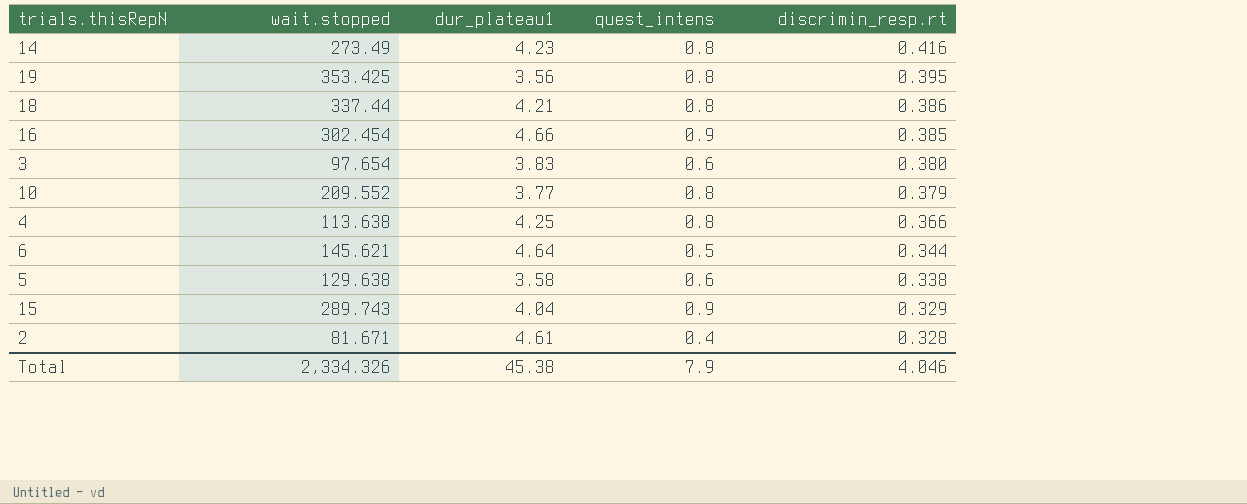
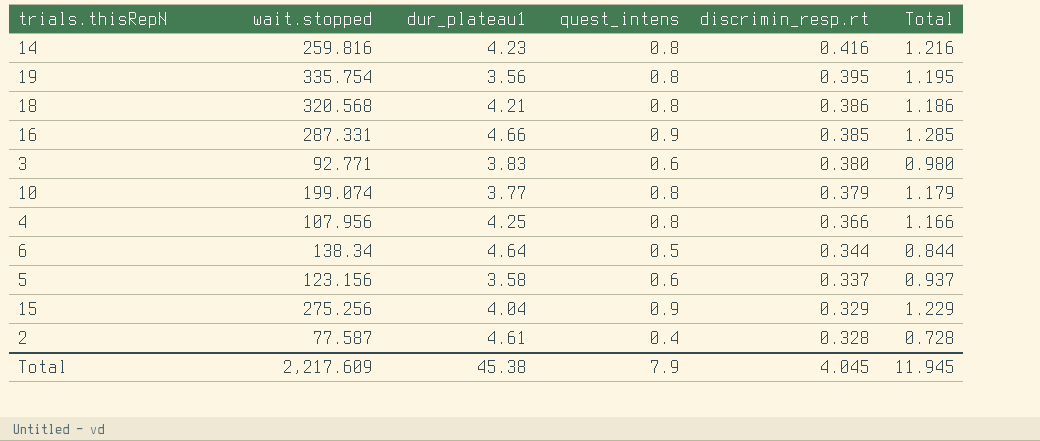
column Total | formula: none -> [quest_intens] + [discrimin_resp.rt]
14 | wait.stopped: 273.49 -> 259.816
19 | wait.stopped: 353.425 -> 335.754
18 | wait.stopped: 337.44 -> 320.568
16 | wait.stopped: 302.454 -> 287.331
3 | wait.stopped: 97.654 -> 92.771
10 | wait.stopped: 209.552 -> 199.074
4 | wait.stopped: 113.638 -> 107.956
6 | wait.stopped: 145.621 -> 138.34
5 | wait.stopped: 129.638 -> 123.156
5 | discrimin_resp.rt: 0.338 -> 0.337
15 | wait.stopped: 289.743 -> 275.256
2 | wait.stopped: 81.671 -> 77.587
Total | wait.stopped: 2,334.326 -> 2,217.609
Total | discrimin_resp.rt: 4.046 -> 4.045

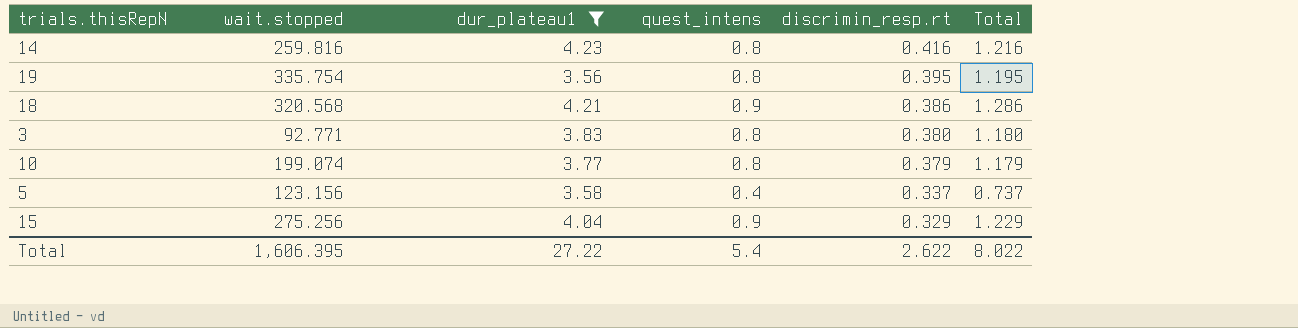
filter: none -> dur_plateau1 <= 4.23
18 | quest_intens: 0.8 -> 0.9
18 | Total: 1.186 -> 1.286
3 | quest_intens: 0.6 -> 0.8
3 | Total: 0.980 -> 1.180
5 | quest_intens: 0.6 -> 0.4
5 | Total: 0.937 -> 0.737
Total | wait.stopped: 2,217.609 -> 1,606.395
Total | dur_plateau1: 45.38 -> 27.22
Total | quest_intens: 7.9 -> 5.4
Total | discrimin_resp.rt: 4.045 -> 2.622
Total | Total: 11.945 -> 8.022

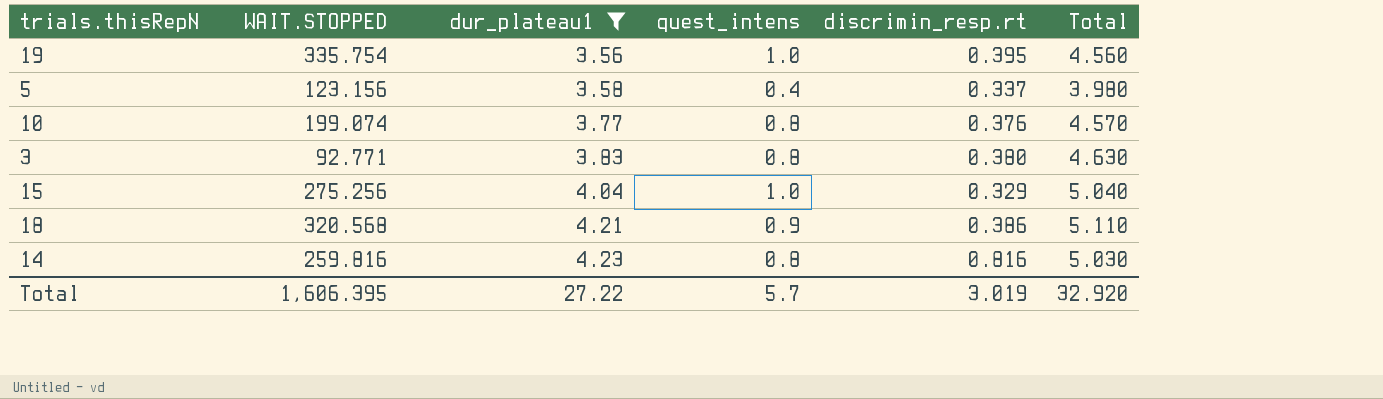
row order: discrimin_resp.rt descending -> dur_plateau1 ascending
column name: wait.stopped -> WAIT.STOPPED
column Total | formula: [quest_intens] + [discrimin_resp.rt] -> [dur_plateau1] + [quest_intens]
19 | quest_intens: 0.8 -> 1.0
10 | discrimin_resp.rt: 0.379 -> 0.376
15 | quest_intens: 0.9 -> 1.0
14 | discrimin_resp.rt: 0.416 -> 0.816
Total | quest_intens: 5.4 -> 5.7
Total | discrimin_resp.rt: 2.622 -> 3.019
Total | Total: 8.022 -> 32.920

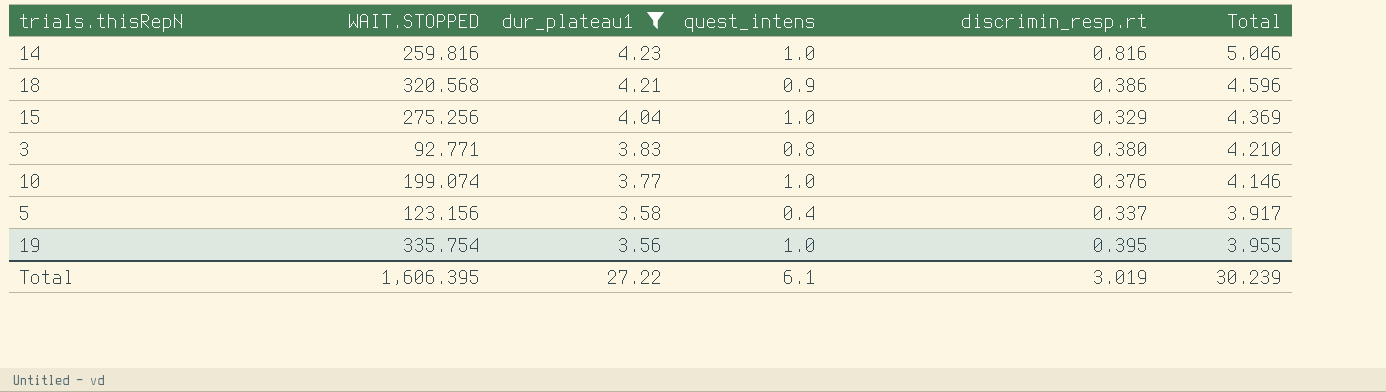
row order: dur_plateau1 ascending -> dur_plateau1 descending
column Total | formula: [dur_plateau1] + [quest_intens] -> [dur_plateau1] + [discrimin_resp.rt]
14 | quest_intens: 0.8 -> 1.0
10 | quest_intens: 0.8 -> 1.0
Total | quest_intens: 5.7 -> 6.1
Total | Total: 32.920 -> 30.239

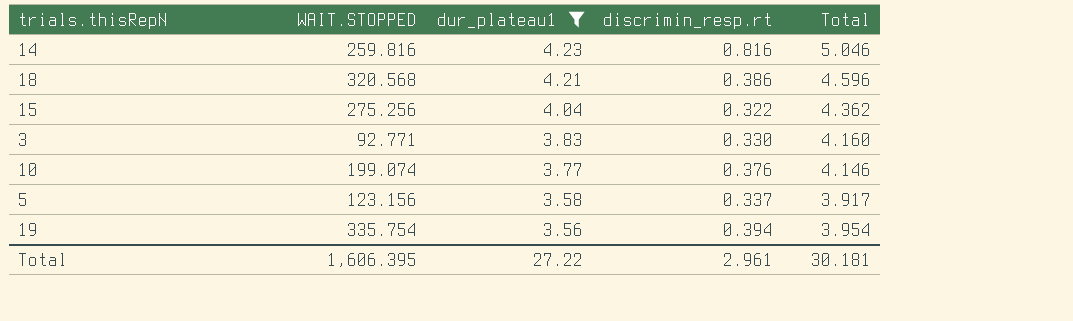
column quest_intens | position: 4 -> none
15 | discrimin_resp.rt: 0.329 -> 0.322
15 | Total: 4.369 -> 4.362
3 | discrimin_resp.rt: 0.380 -> 0.330
3 | Total: 4.210 -> 4.160
19 | discrimin_resp.rt: 0.395 -> 0.394
19 | Total: 3.955 -> 3.954
Total | discrimin_resp.rt: 3.019 -> 2.961
Total | Total: 30.239 -> 30.181

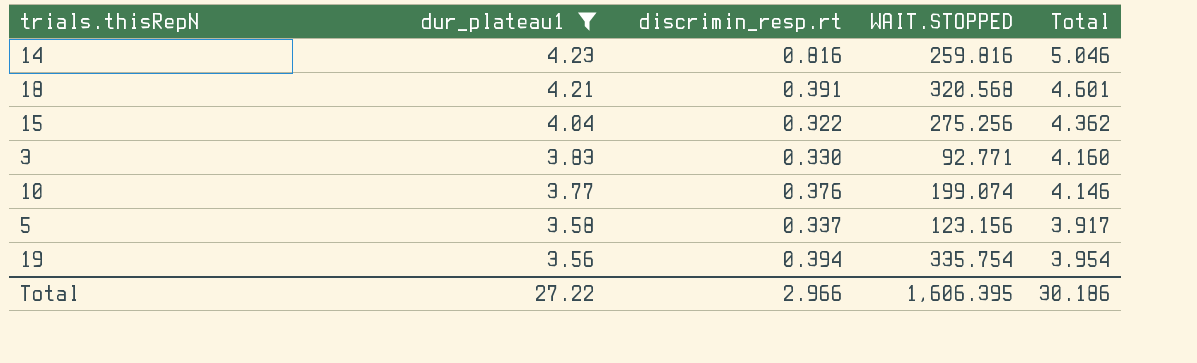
column WAIT.STOPPED | position: 2 -> 4
18 | discrimin_resp.rt: 0.386 -> 0.391
18 | Total: 4.596 -> 4.601
Total | discrimin_resp.rt: 2.961 -> 2.966
Total | Total: 30.181 -> 30.186

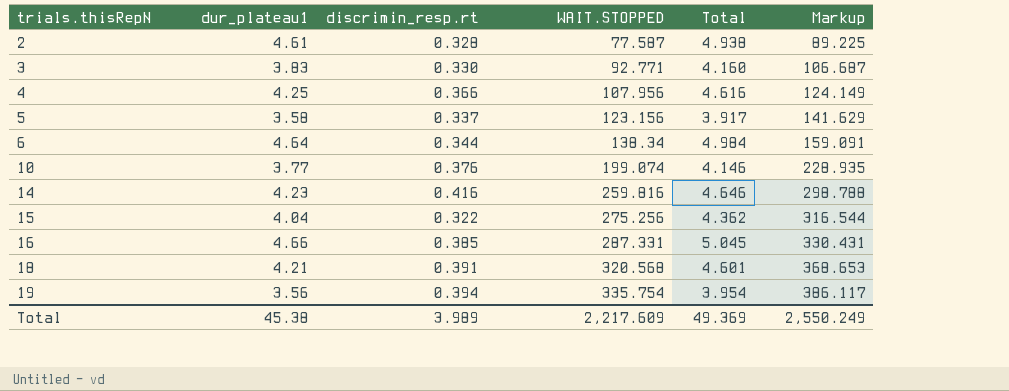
filter: dur_plateau1 <= 4.23 -> none
row order: dur_plateau1 descending -> trials.thisRepN ascending
column Markup | formula: none -> [WAIT.STOPPED] * 1.15
14 | discrimin_resp.rt: 0.816 -> 0.416
14 | Total: 5.046 -> 4.646
Total | dur_plateau1: 27.22 -> 45.38
Total | discrimin_resp.rt: 2.966 -> 3.989
Total | WAIT.STOPPED: 1,606.395 -> 2,217.609
Total | Total: 30.186 -> 49.369

